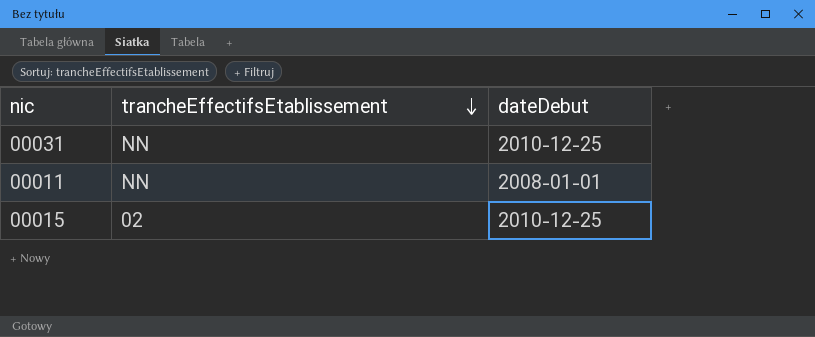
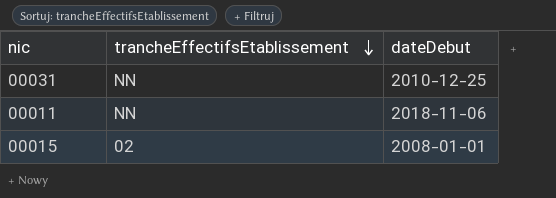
00011 | dateDebut: 2008-01-01 -> 2018-11-06
00015 | dateDebut: 2010-12-25 -> 2008-01-01

